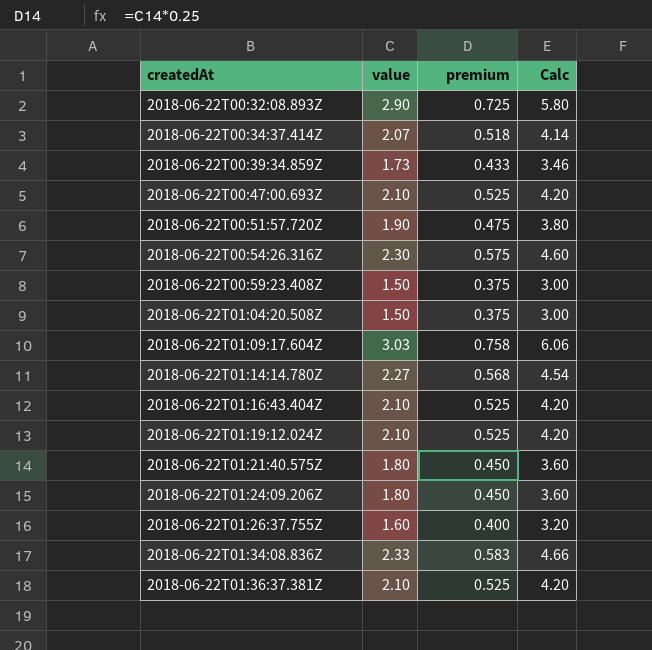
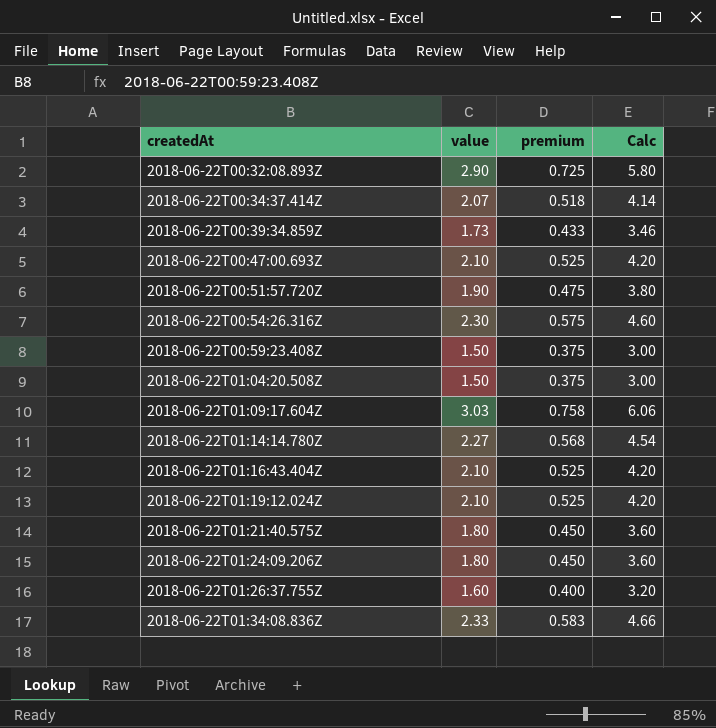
row 2018-06-22T01:36:37.381Z: 2.10 | 0.525 | 4.20 -> none

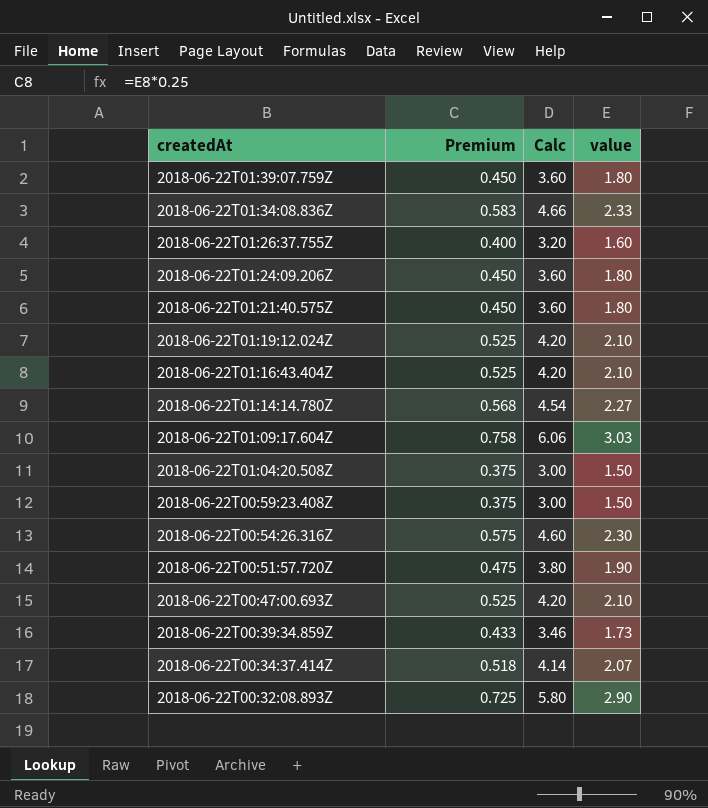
row order: createdAt ascending -> createdAt descending
column name: premium -> Premium
column value | position: 2 -> 4
row 2018-06-22T01:39:07.759Z: none -> 0.450 | 3.60 | 1.80

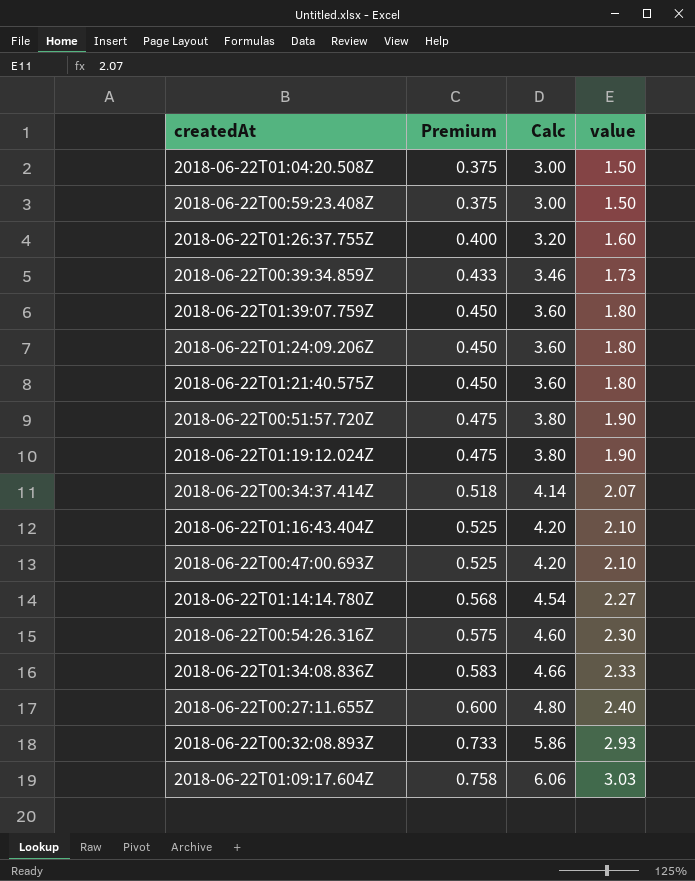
row order: createdAt descending -> Premium ascending
2018-06-22T01:19:12.024Z | Premium: 0.525 -> 0.475
2018-06-22T01:19:12.024Z | Calc: 4.20 -> 3.80
2018-06-22T01:19:12.024Z | value: 2.10 -> 1.90
row 2018-06-22T00:27:11.655Z: none -> 0.600 | 4.80 | 2.40
2018-06-22T00:32:08.893Z | Premium: 0.725 -> 0.733
2018-06-22T00:32:08.893Z | Calc: 5.80 -> 5.86
2018-06-22T00:32:08.893Z | value: 2.90 -> 2.93

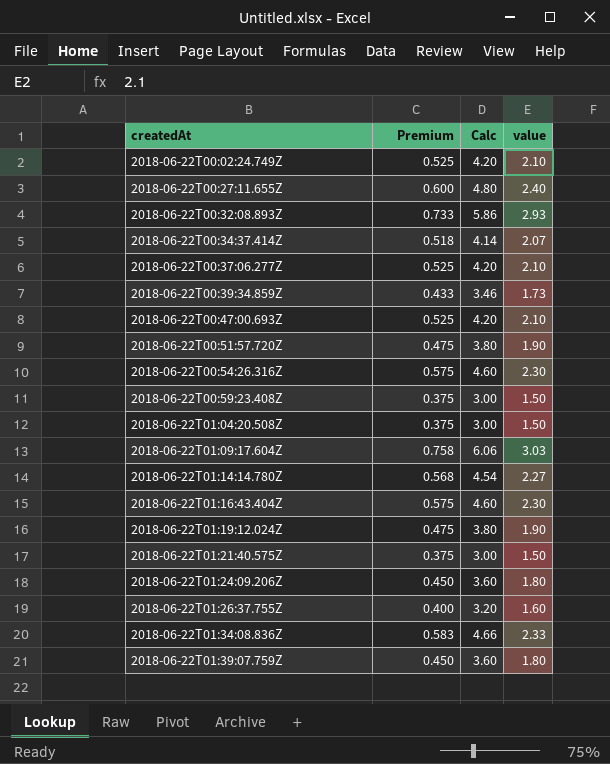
row order: Premium ascending -> createdAt ascending
row 2018-06-22T00:02:24.749Z: none -> 0.525 | 4.20 | 2.10
row 2018-06-22T00:37:06.277Z: none -> 0.525 | 4.20 | 2.10
2018-06-22T01:16:43.404Z | Premium: 0.525 -> 0.575
2018-06-22T01:16:43.404Z | Calc: 4.20 -> 4.60
2018-06-22T01:16:43.404Z | value: 2.10 -> 2.30
2018-06-22T01:21:40.575Z | Premium: 0.450 -> 0.375
2018-06-22T01:21:40.575Z | Calc: 3.60 -> 3.00
2018-06-22T01:21:40.575Z | value: 1.80 -> 1.50

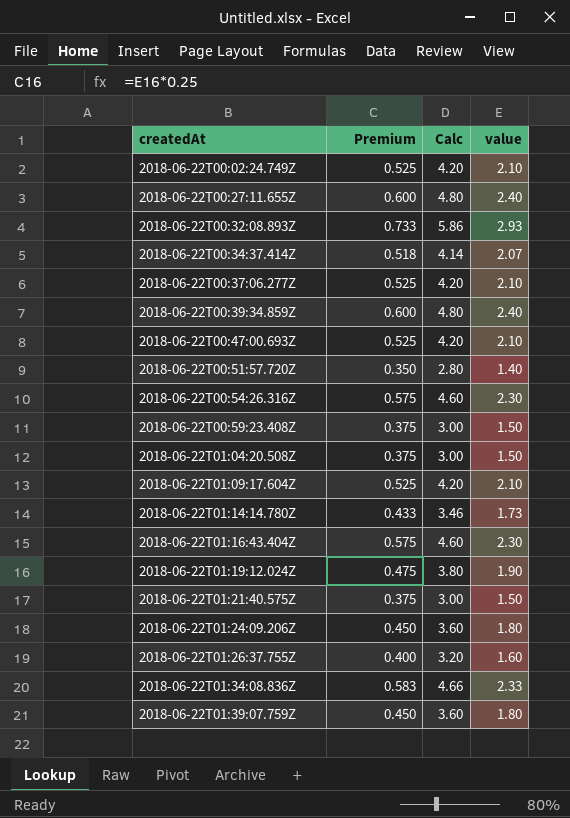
2018-06-22T00:39:34.859Z | Premium: 0.433 -> 0.600
2018-06-22T00:39:34.859Z | Calc: 3.46 -> 4.80
2018-06-22T00:39:34.859Z | value: 1.73 -> 2.40
2018-06-22T00:51:57.720Z | Premium: 0.475 -> 0.350
2018-06-22T00:51:57.720Z | Calc: 3.80 -> 2.80
2018-06-22T00:51:57.720Z | value: 1.90 -> 1.40
2018-06-22T01:09:17.604Z | Premium: 0.758 -> 0.525
2018-06-22T01:09:17.604Z | Calc: 6.06 -> 4.20
2018-06-22T01:09:17.604Z | value: 3.03 -> 2.10
2018-06-22T01:14:14.780Z | Premium: 0.568 -> 0.433
2018-06-22T01:14:14.780Z | Calc: 4.54 -> 3.46
2018-06-22T01:14:14.780Z | value: 2.27 -> 1.73

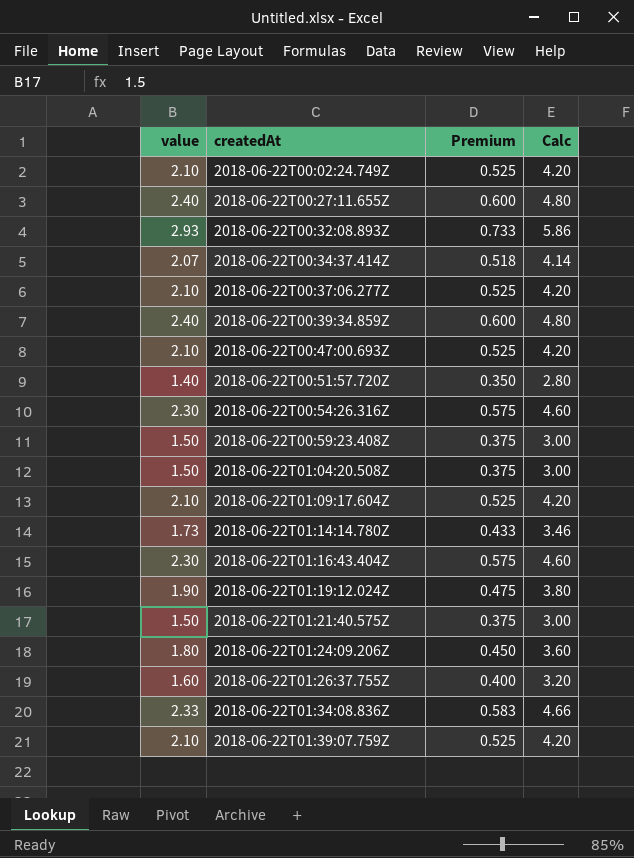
column value | position: 4 -> 1
2018-06-22T01:39:07.759Z | value: 1.80 -> 2.10
2018-06-22T01:39:07.759Z | Premium: 0.450 -> 0.525
2018-06-22T01:39:07.759Z | Calc: 3.60 -> 4.20

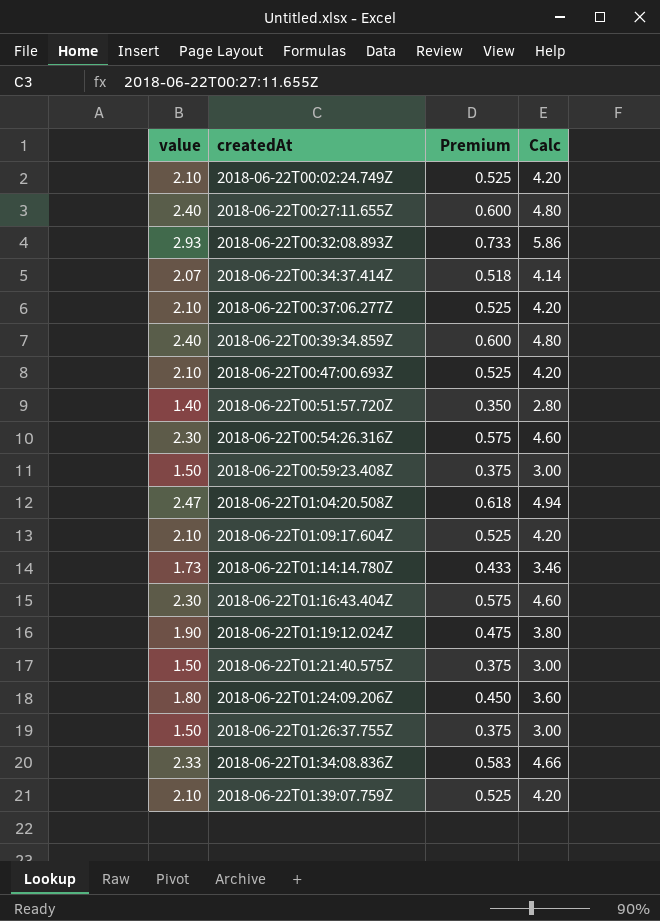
2018-06-22T01:04:20.508Z | value: 1.50 -> 2.47
2018-06-22T01:04:20.508Z | Premium: 0.375 -> 0.618
2018-06-22T01:04:20.508Z | Calc: 3.00 -> 4.94
2018-06-22T01:26:37.755Z | value: 1.60 -> 1.50
2018-06-22T01:26:37.755Z | Premium: 0.400 -> 0.375
2018-06-22T01:26:37.755Z | Calc: 3.20 -> 3.00

